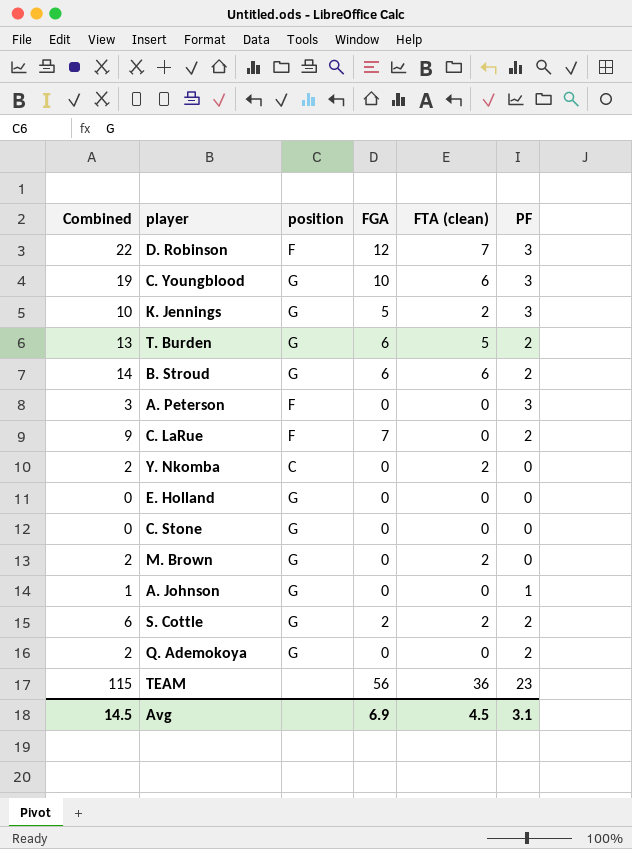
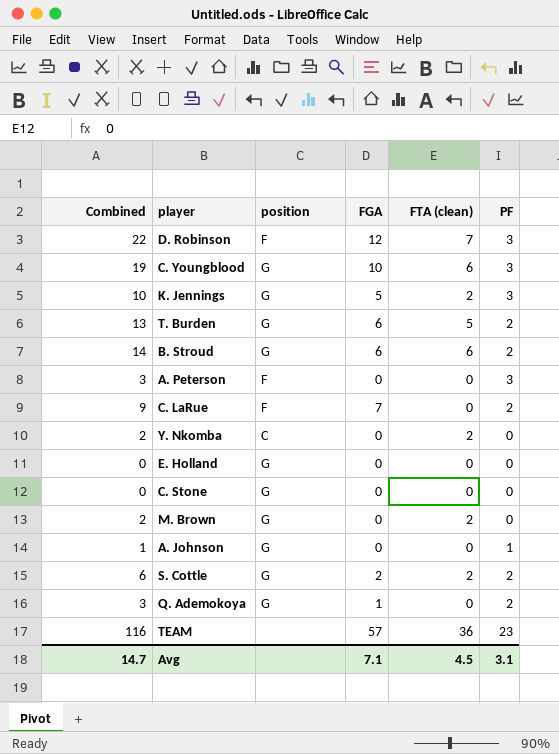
Q. Ademokoya | Combined: 2 -> 3
Q. Ademokoya | FGA: 0 -> 1
TEAM | Combined: 115 -> 116
TEAM | FGA: 56 -> 57
Avg | Combined: 14.5 -> 14.7
Avg | FGA: 6.9 -> 7.1

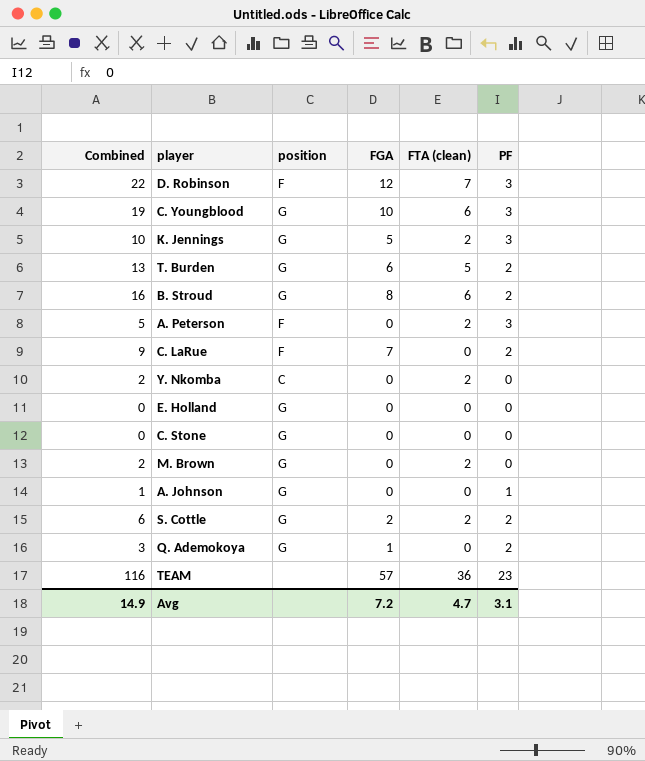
B. Stroud | Combined: 14 -> 16
B. Stroud | FGA: 6 -> 8
A. Peterson | Combined: 3 -> 5
A. Peterson | FTA (clean): 0 -> 2
Avg | Combined: 14.7 -> 14.9
Avg | FGA: 7.1 -> 7.2
Avg | FTA (clean): 4.5 -> 4.7

